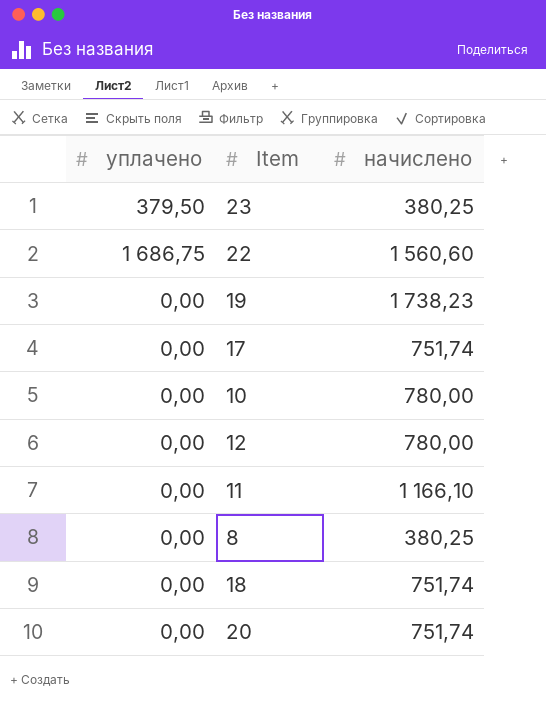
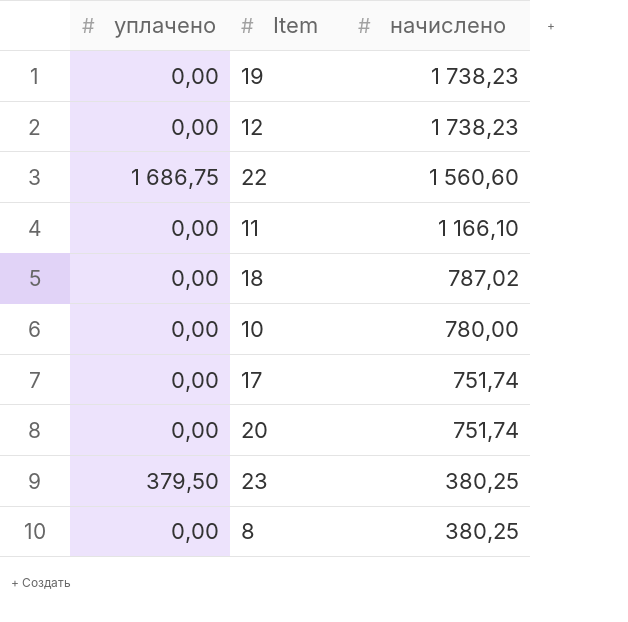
row order: none -> начислено descending
12 | начислено: 780,00 -> 1 738,23
18 | начислено: 751,74 -> 787,02

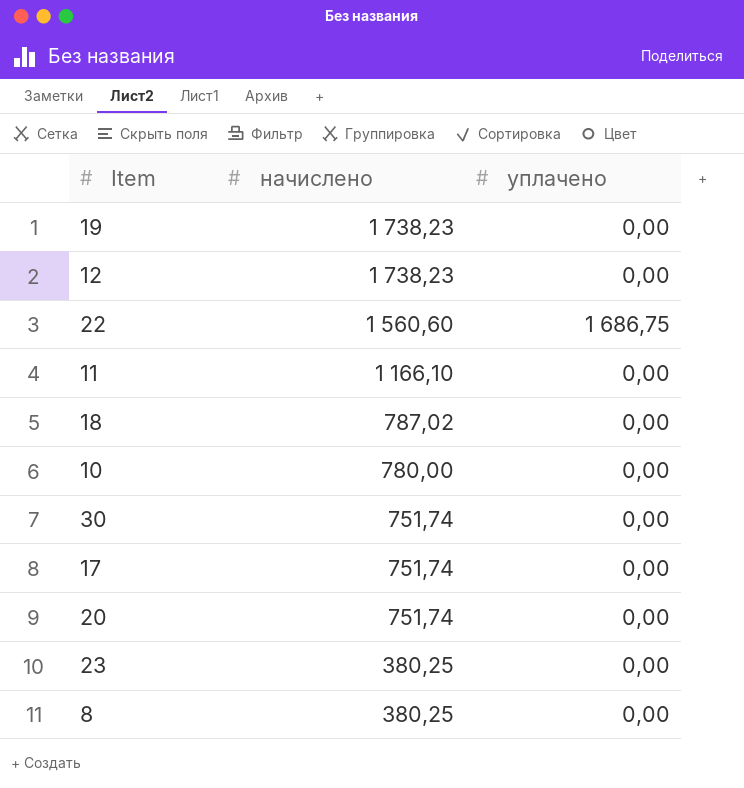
column уплачено | position: 1 -> 3
row 30: none -> 751,74 | 0,00
23 | уплачено: 379,50 -> 0,00

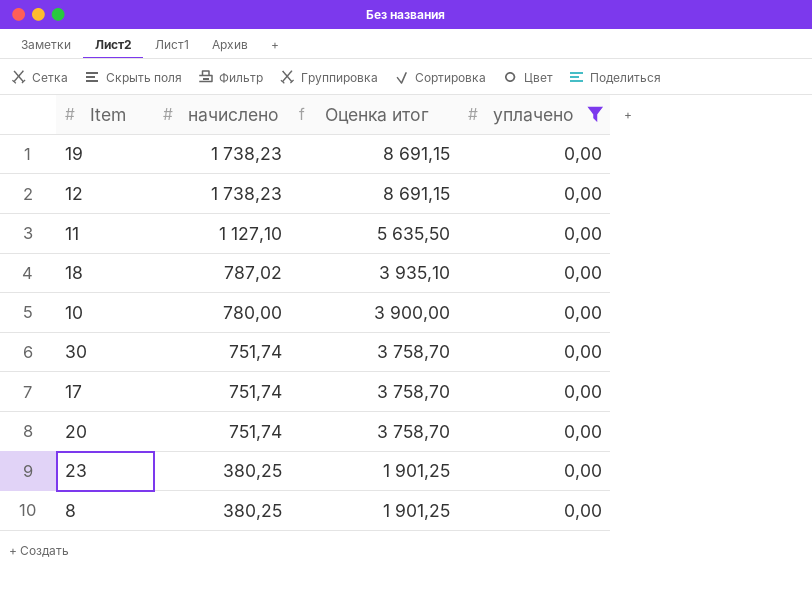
filter: none -> уплачено = 0,00
column Оценка итог | formula: none -> [начислено] * 5
11 | начислено: 1 166,10 -> 1 127,10

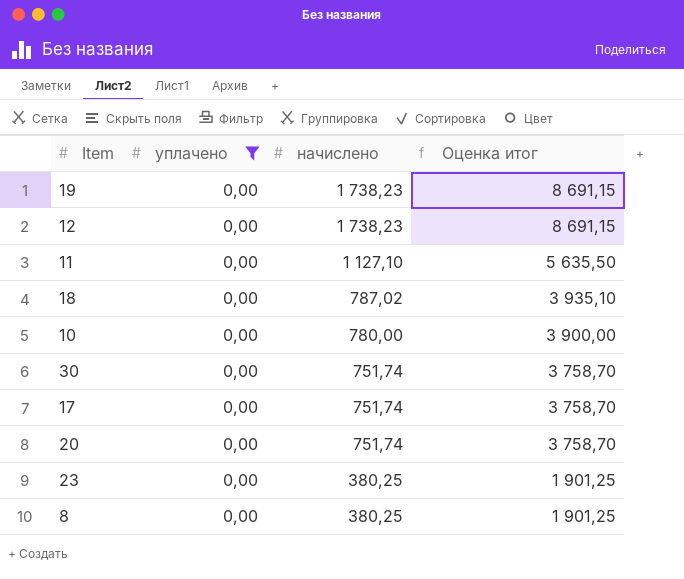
column уплачено | position: 4 -> 2

